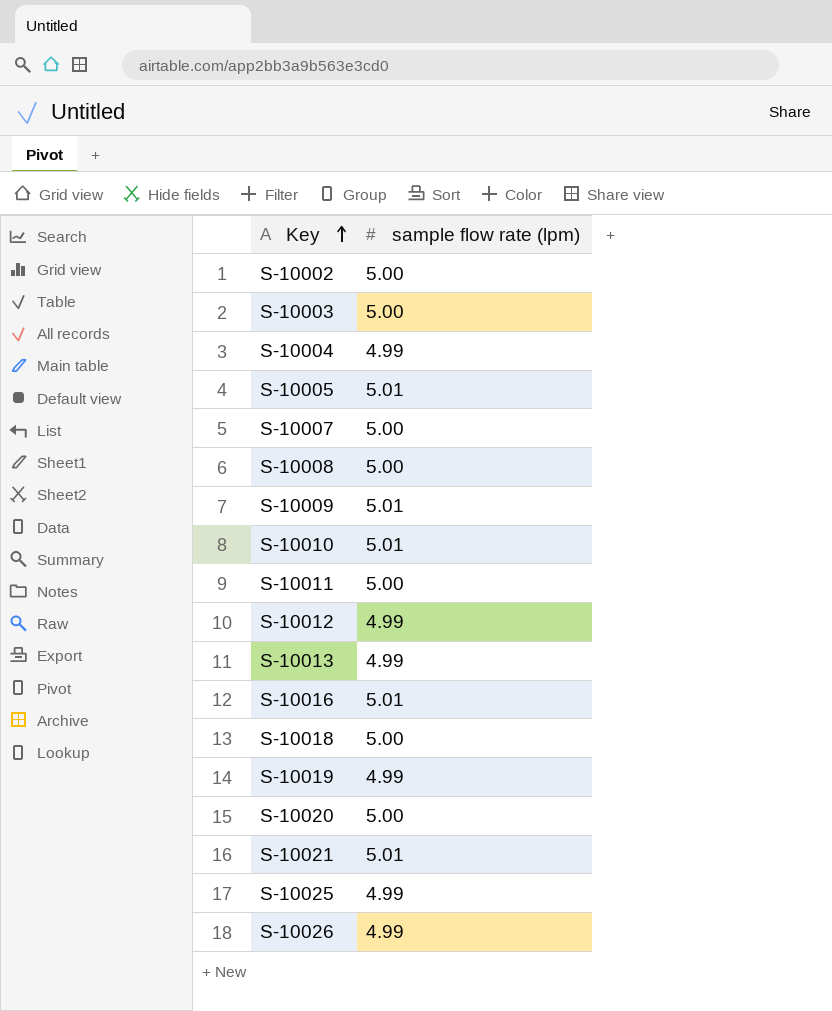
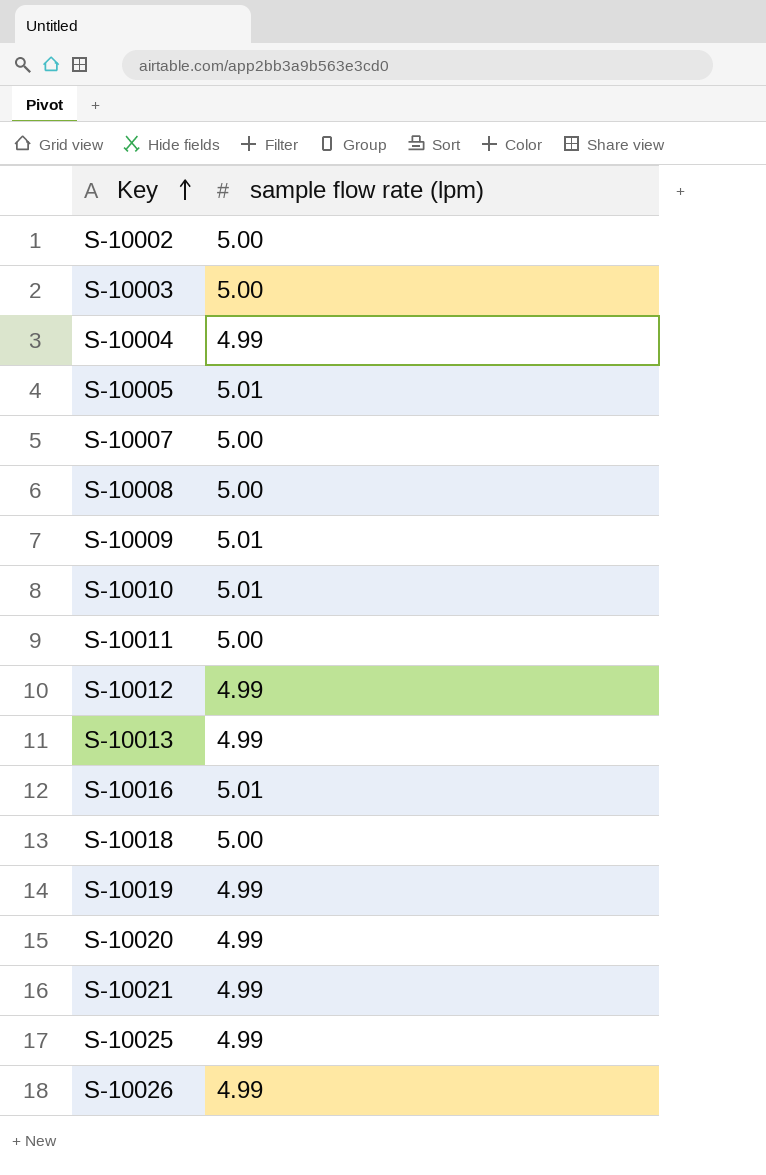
S-10020 | sample flow rate (lpm): 5.00 -> 4.99
S-10021 | sample flow rate (lpm): 5.01 -> 4.99

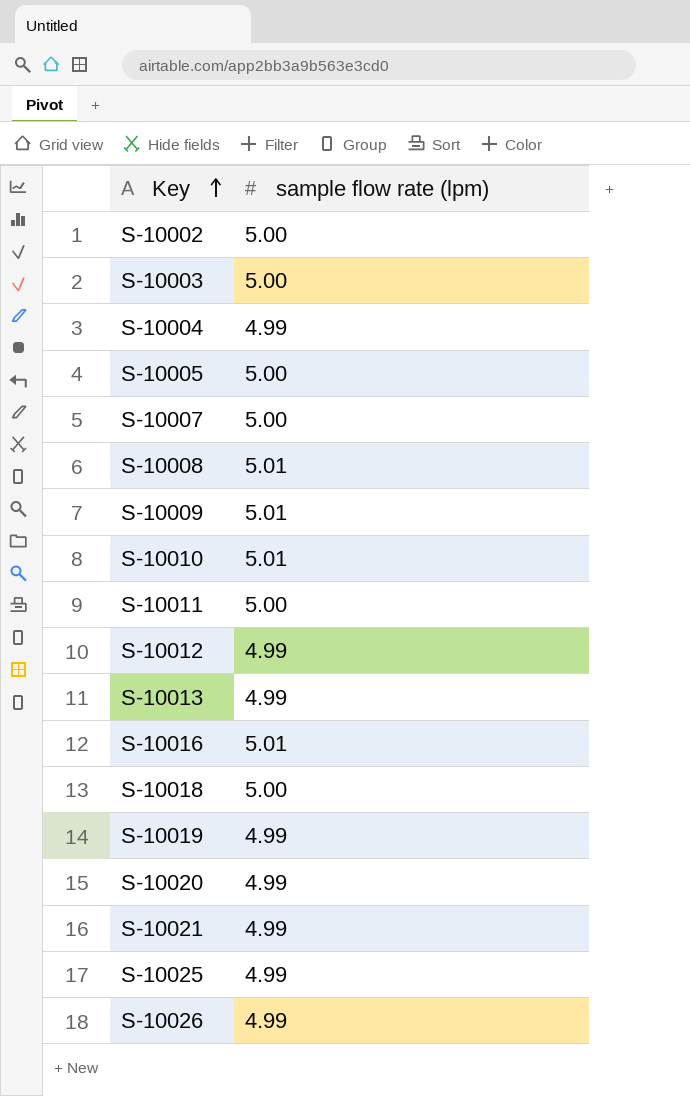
S-10005 | sample flow rate (lpm): 5.01 -> 5.00
S-10008 | sample flow rate (lpm): 5.00 -> 5.01

